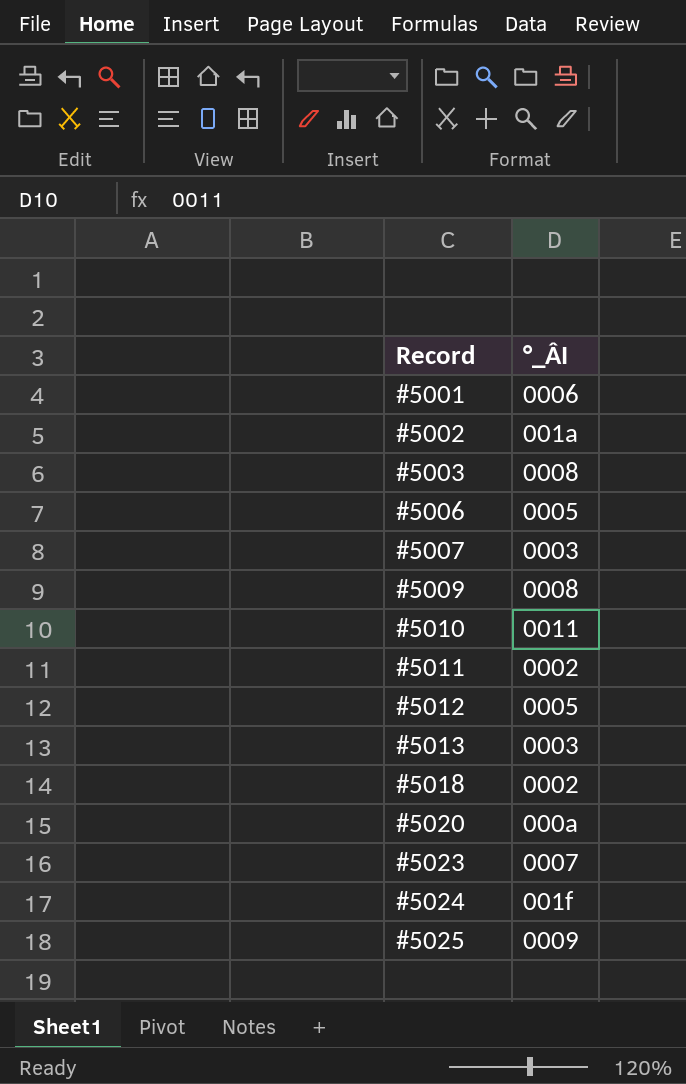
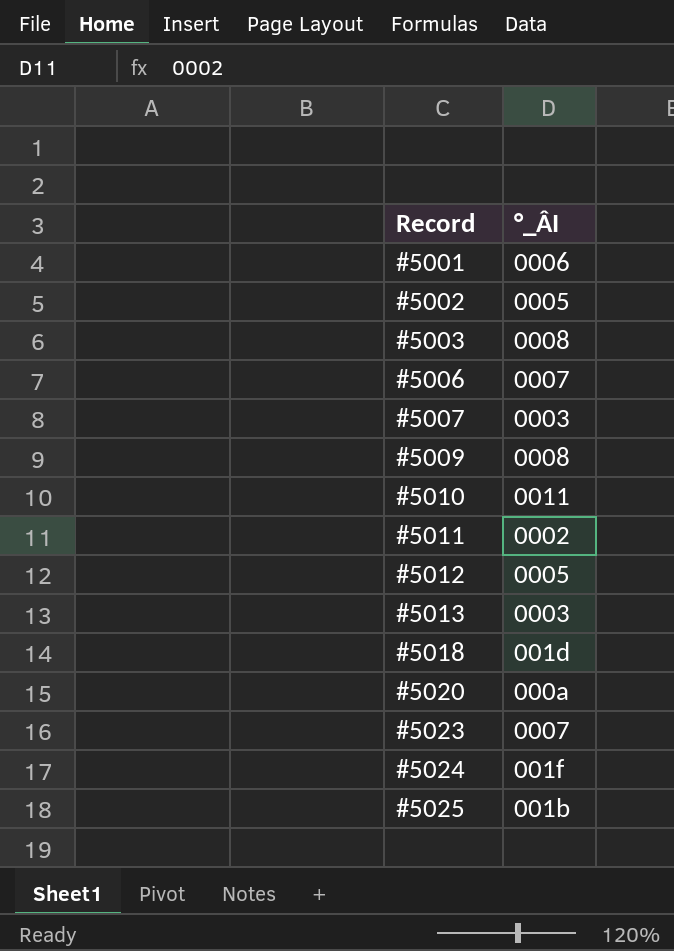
#5002 | °_ÂI: 001a -> 0005
#5006 | °_ÂI: 0005 -> 0007
#5018 | °_ÂI: 0002 -> 001d
#5025 | °_ÂI: 0009 -> 001b

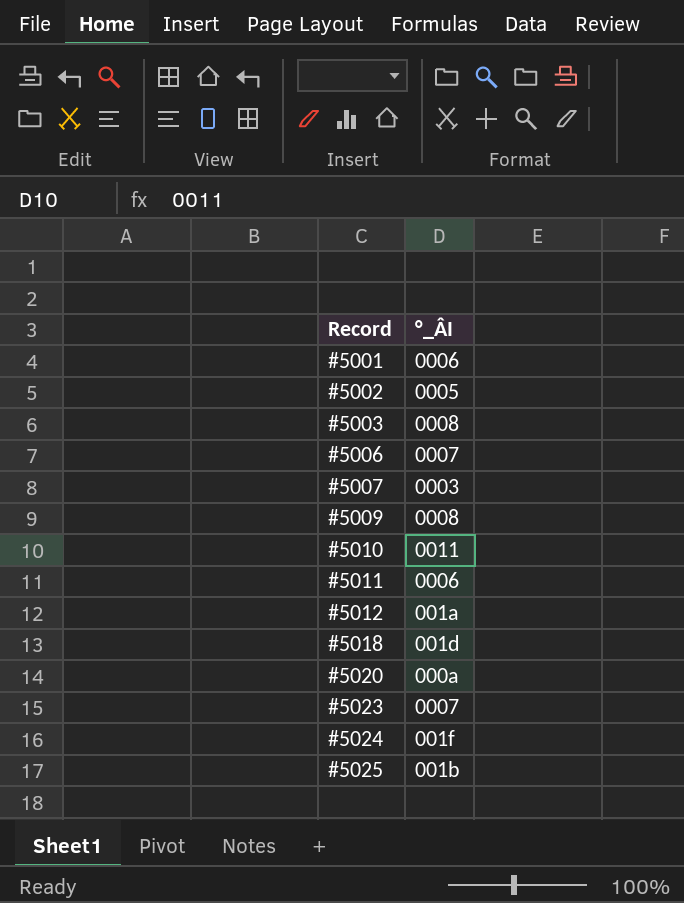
row #5013: 0003 -> none
#5011 | °_ÂI: 0002 -> 0006
#5012 | °_ÂI: 0005 -> 001a

